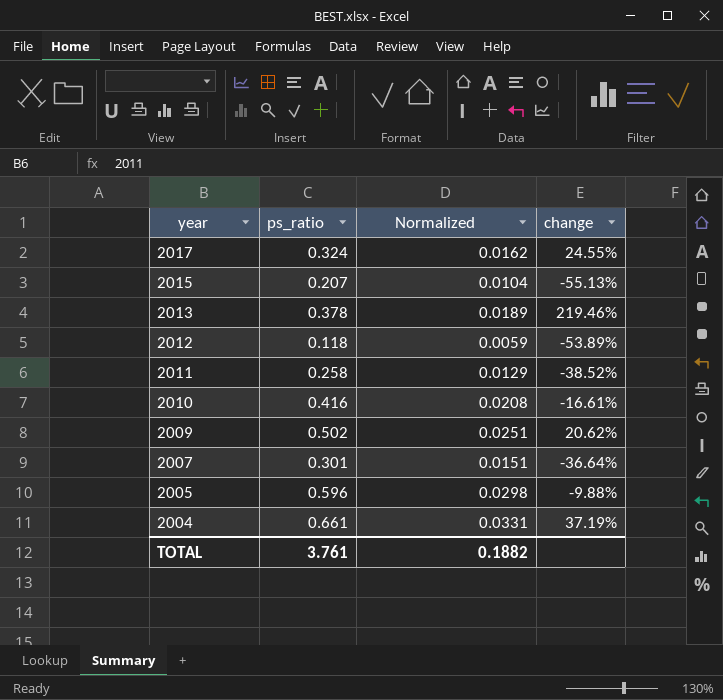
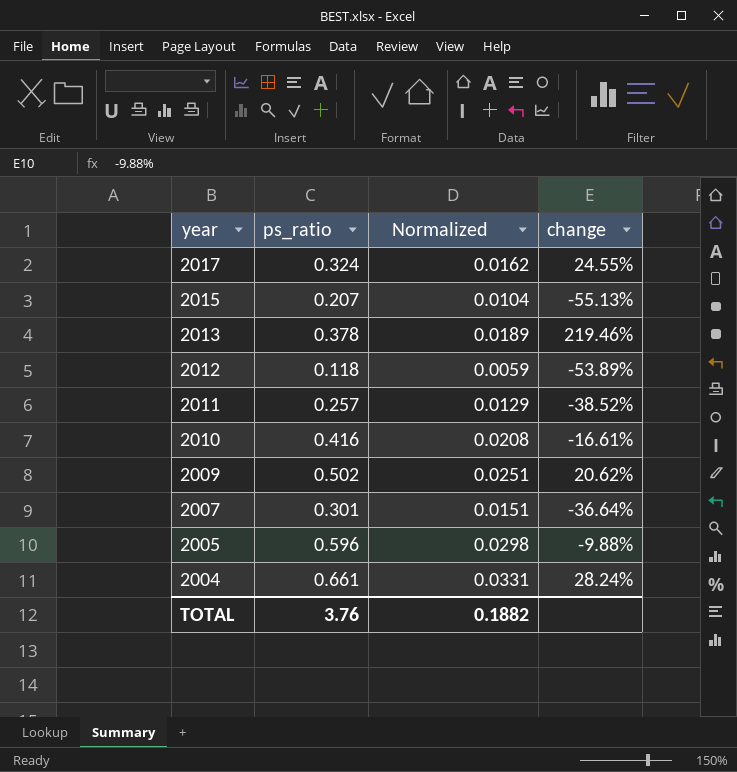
2011 | ps_ratio: 0.258 -> 0.257
2004 | change: 37.19% -> 28.24%
TOTAL | ps_ratio: 3.761 -> 3.76

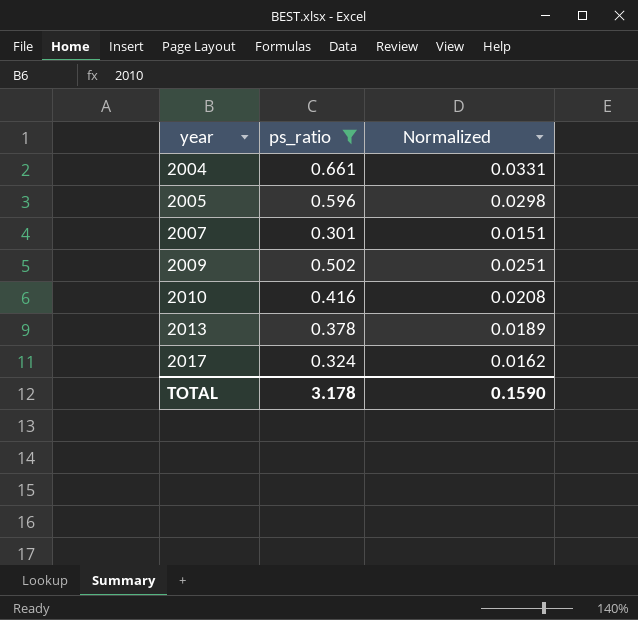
filter: none -> ps_ratio >= 0.301
row order: year descending -> year ascending
column change | position: 4 -> none
TOTAL | ps_ratio: 3.76 -> 3.178
TOTAL | Normalized: 0.1882 -> 0.1590

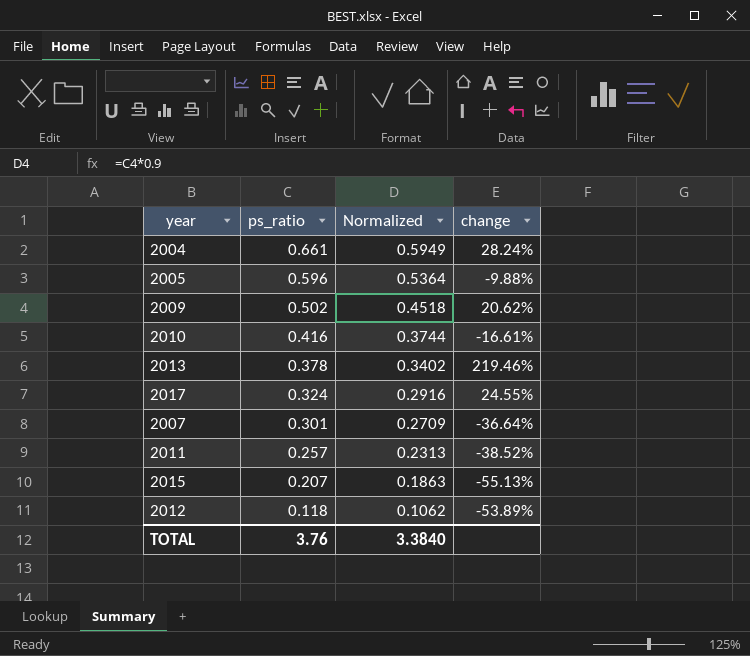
filter: ps_ratio >= 0.301 -> none
row order: year ascending -> ps_ratio descending
column Normalized | formula: [ps_ratio] * 0.05 -> [ps_ratio] * 0.9
column change | position: none -> 4
TOTAL | ps_ratio: 3.178 -> 3.76
TOTAL | Normalized: 0.1590 -> 3.3840

